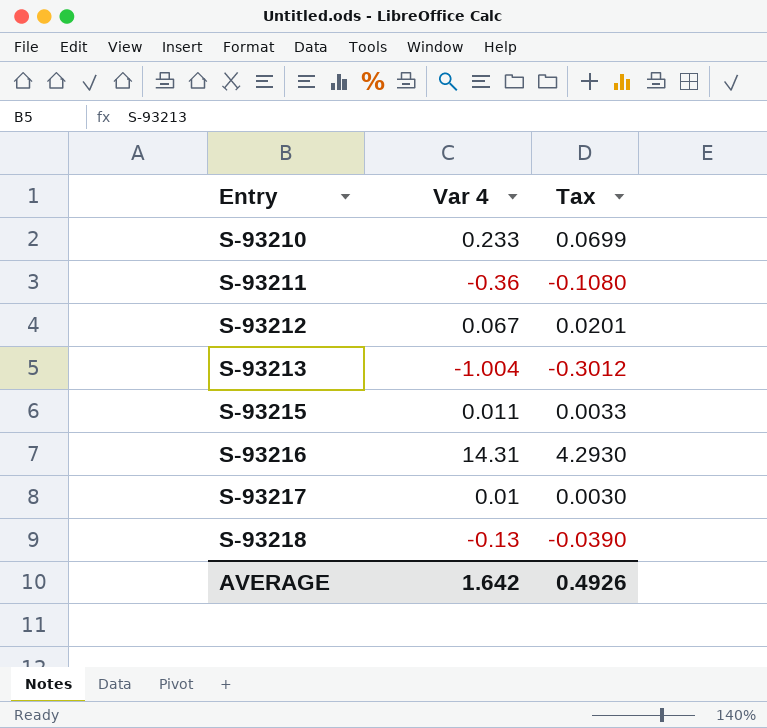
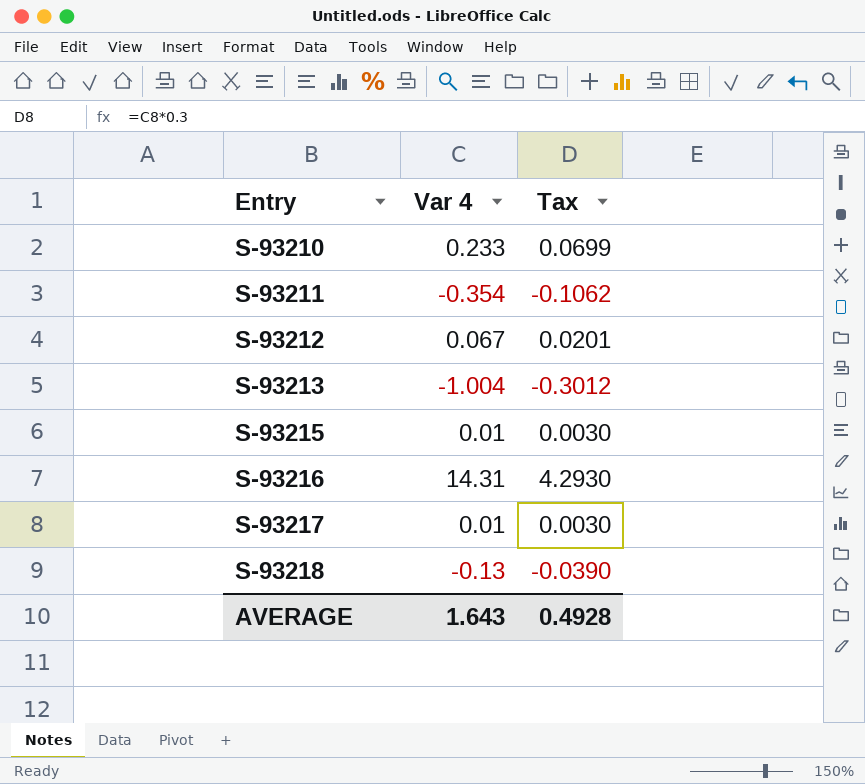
S-93211 | Var 4: -0.36 -> -0.354
S-93211 | Tax: -0.1080 -> -0.1062
S-93215 | Var 4: 0.011 -> 0.01
S-93215 | Tax: 0.0033 -> 0.0030
AVERAGE | Var 4: 1.642 -> 1.643
AVERAGE | Tax: 0.4926 -> 0.4928

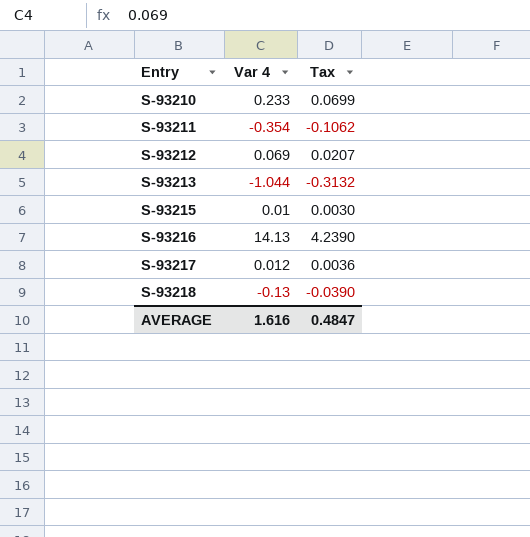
S-93212 | Var 4: 0.067 -> 0.069
S-93212 | Tax: 0.0201 -> 0.0207
S-93213 | Var 4: -1.004 -> -1.044
S-93213 | Tax: -0.3012 -> -0.3132
S-93216 | Var 4: 14.31 -> 14.13
S-93216 | Tax: 4.2930 -> 4.2390
S-93217 | Var 4: 0.01 -> 0.012
S-93217 | Tax: 0.0030 -> 0.0036
AVERAGE | Var 4: 1.643 -> 1.616
AVERAGE | Tax: 0.4928 -> 0.4847

